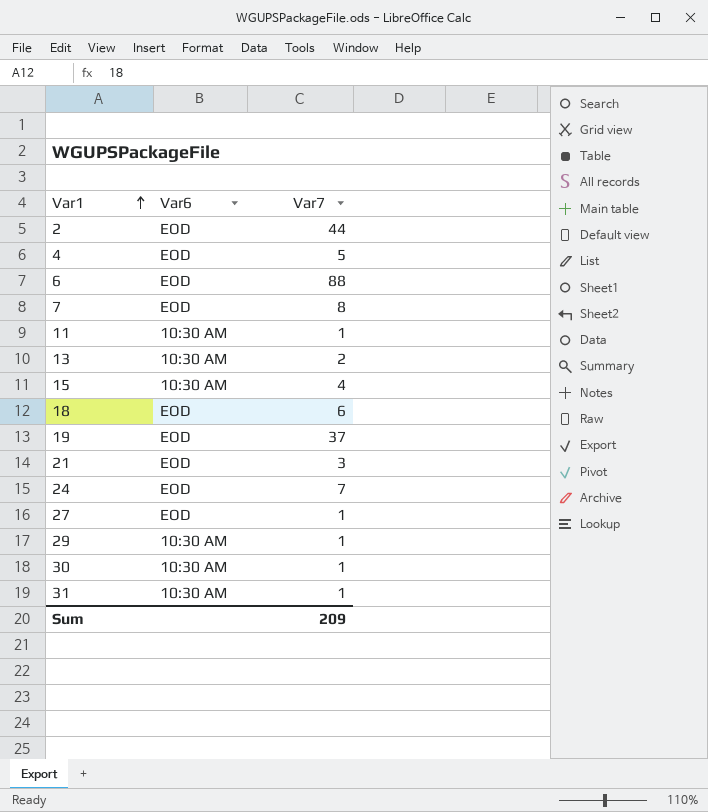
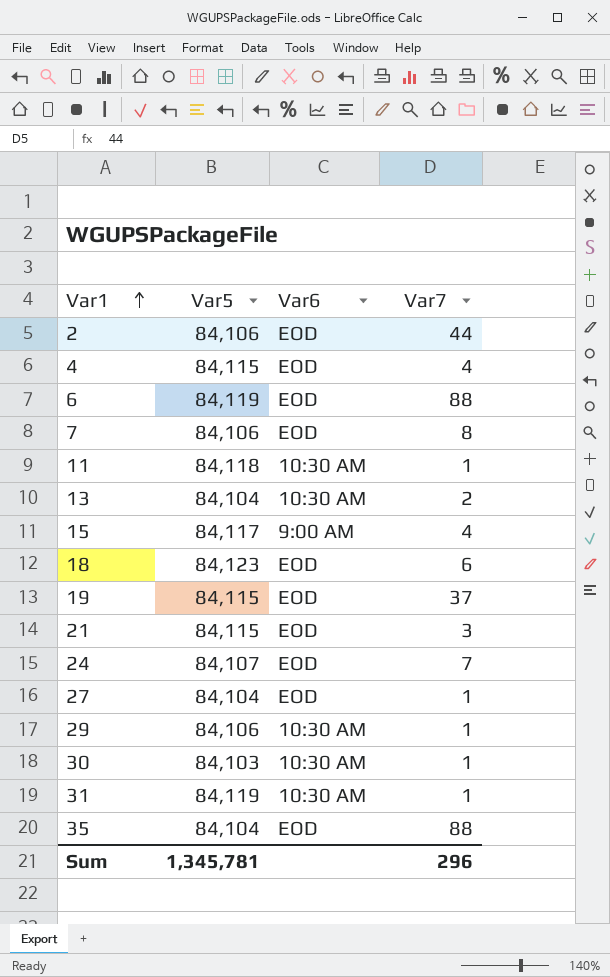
column Var5 | position: none -> 2
4 | Var7: 5 -> 4
15 | Var6: 10:30 AM -> 9:00 AM
row 35: none -> 84,104 | EOD | 88
Sum | Var7: 209 -> 296

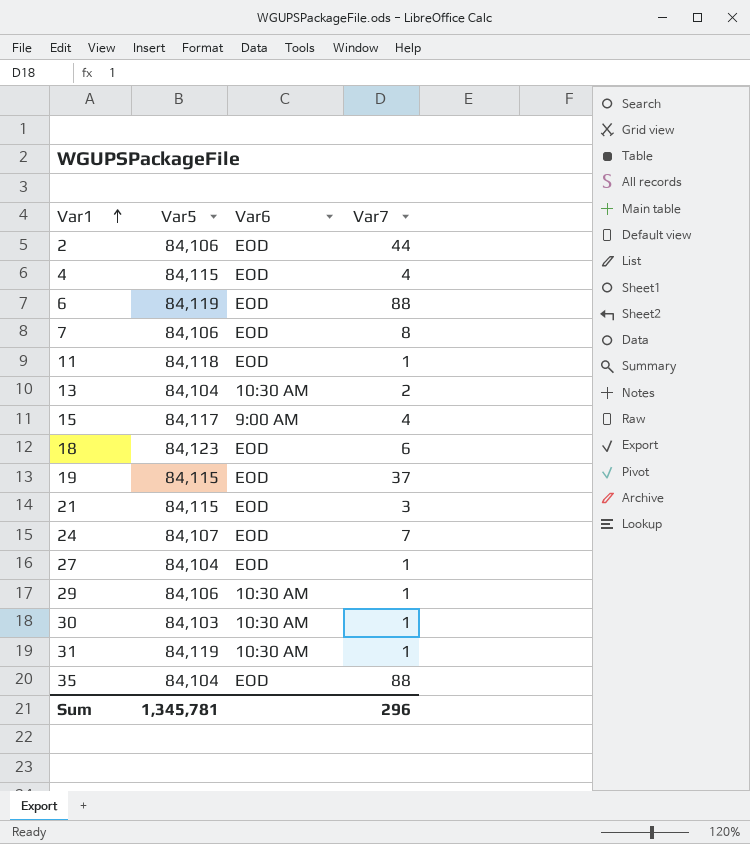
11 | Var6: 10:30 AM -> EOD

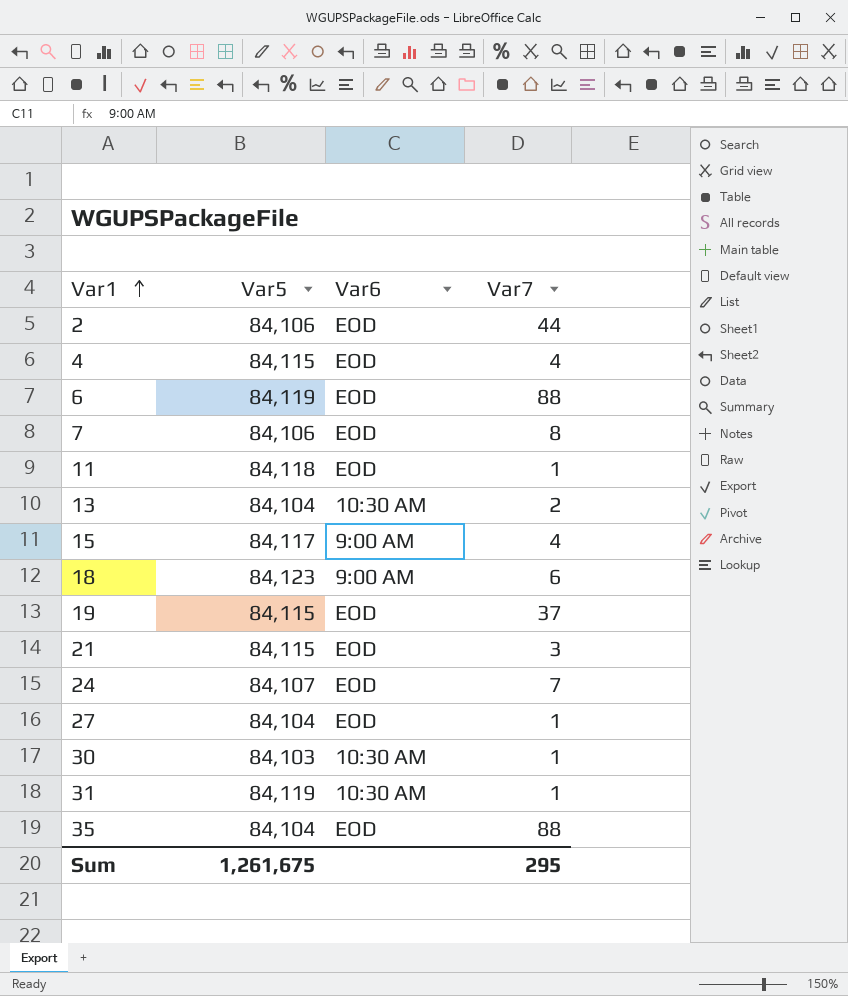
row 29: 84,106 | 10:30 AM | 1 -> none
18 | Var6: EOD -> 9:00 AM
Sum | Var5: 1,345,781 -> 1,261,675
Sum | Var7: 296 -> 295

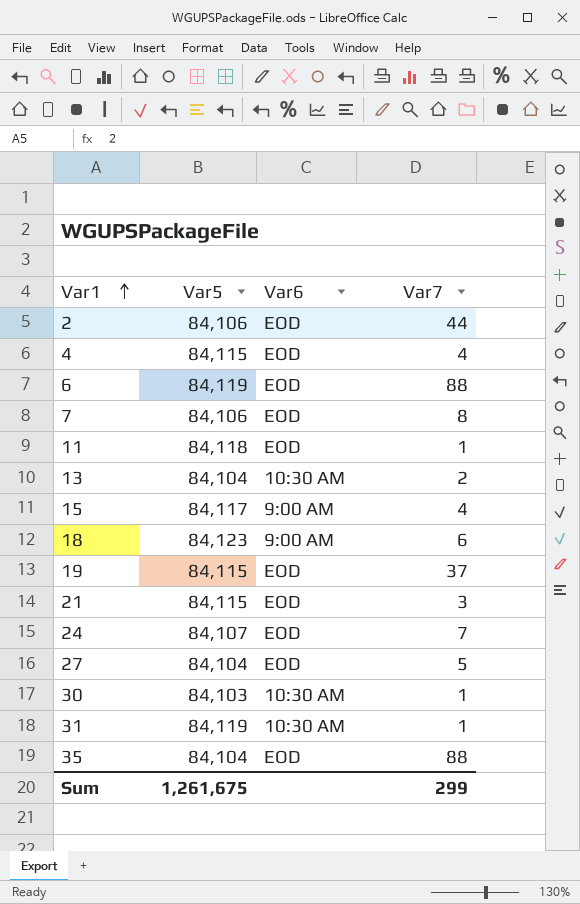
27 | Var7: 1 -> 5
Sum | Var7: 295 -> 299

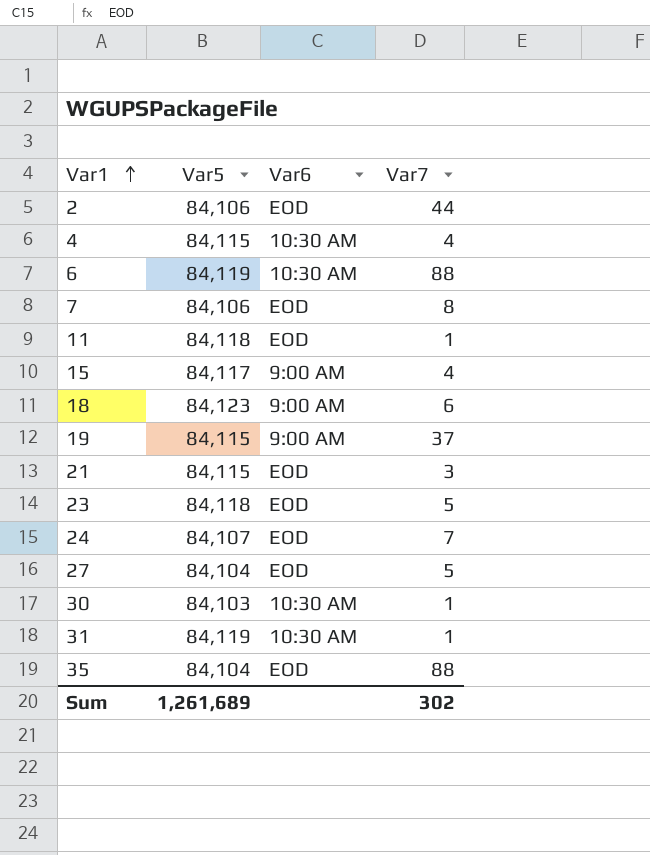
row 13: 84,104 | 10:30 AM | 2 -> none
4 | Var6: EOD -> 10:30 AM
6 | Var6: EOD -> 10:30 AM
19 | Var6: EOD -> 9:00 AM
row 23: none -> 84,118 | EOD | 5
Sum | Var5: 1,261,675 -> 1,261,689
Sum | Var7: 299 -> 302

